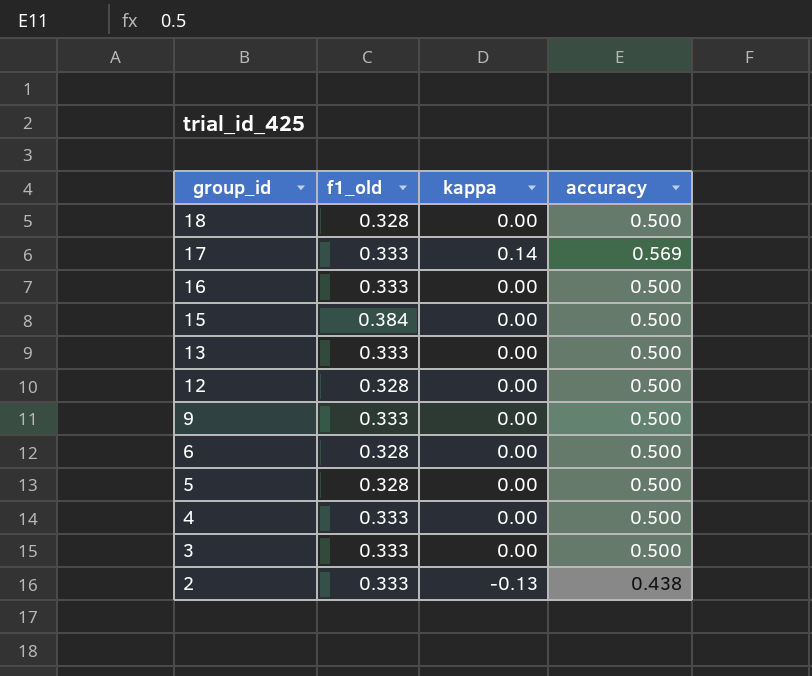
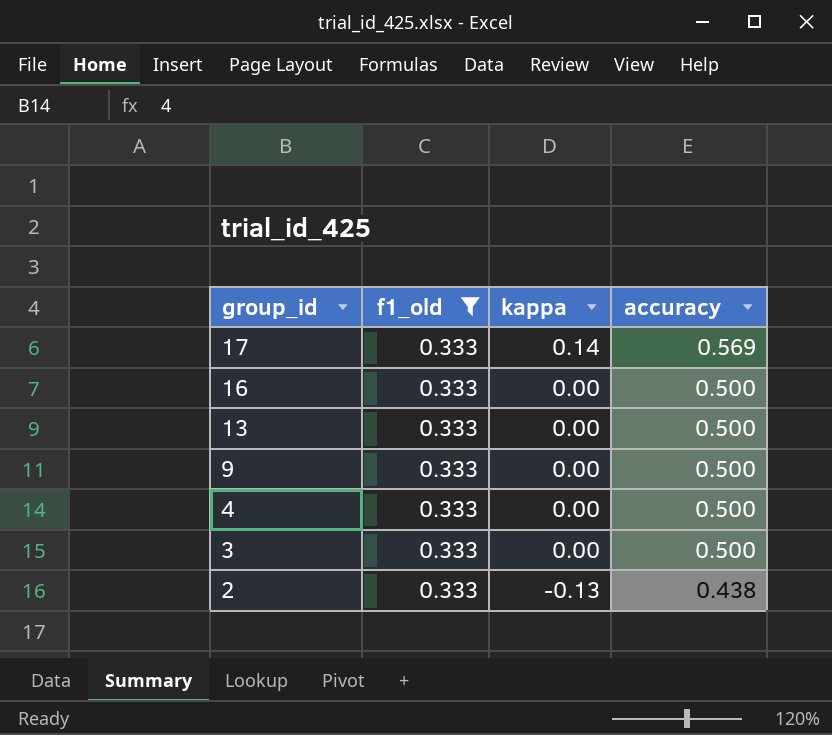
filter: none -> f1_old = 0.333

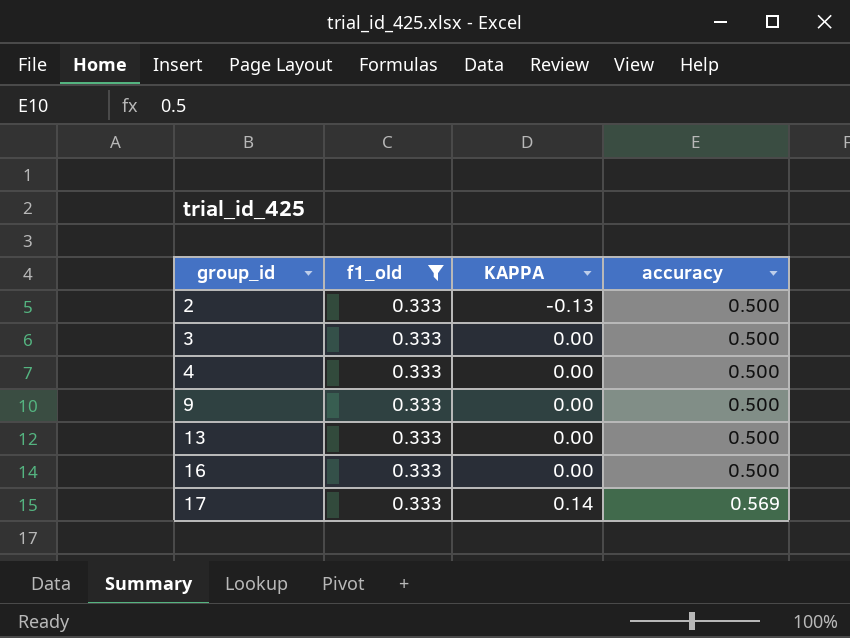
row order: group_id descending -> group_id ascending
column name: kappa -> KAPPA
2 | accuracy: 0.438 -> 0.500

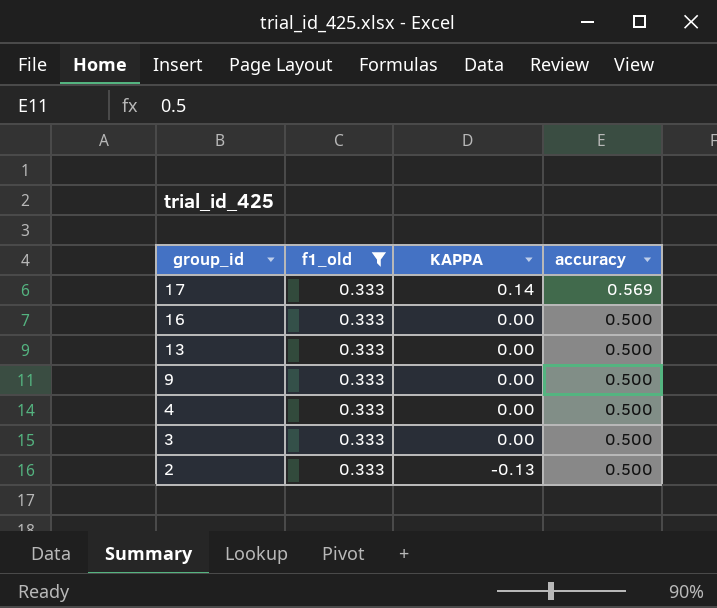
row order: group_id ascending -> group_id descending

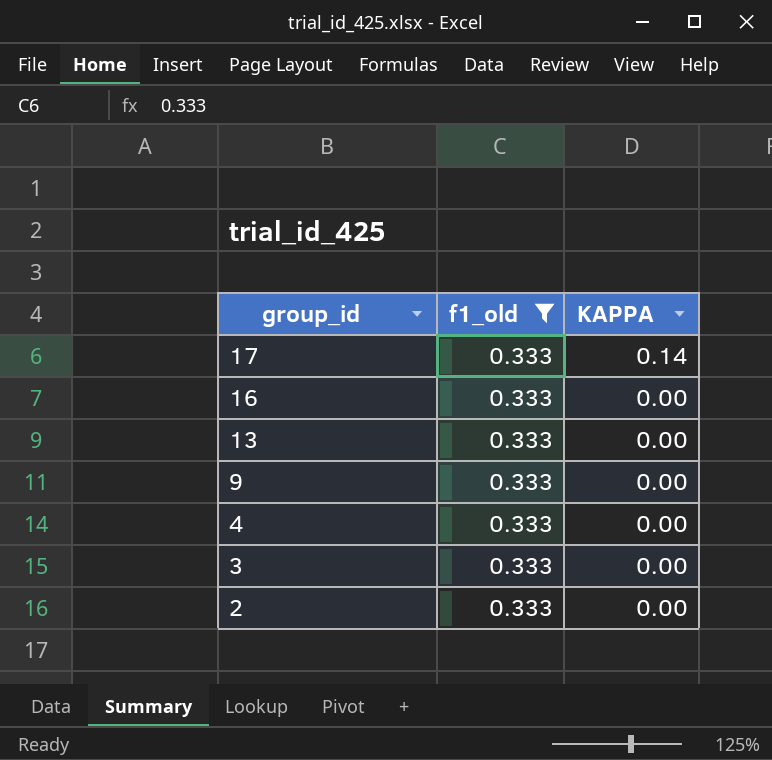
column accuracy | position: 4 -> none
2 | KAPPA: -0.13 -> 0.00

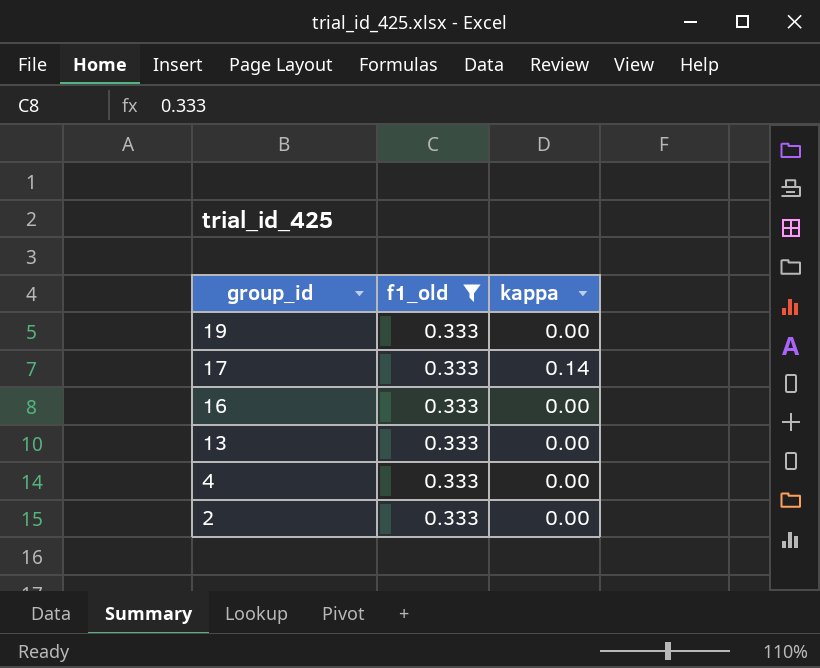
column name: KAPPA -> kappa
row 9: 0.333 | 0.00 -> none
row 3: 0.333 | 0.00 -> none
row 19: none -> 0.333 | 0.00

